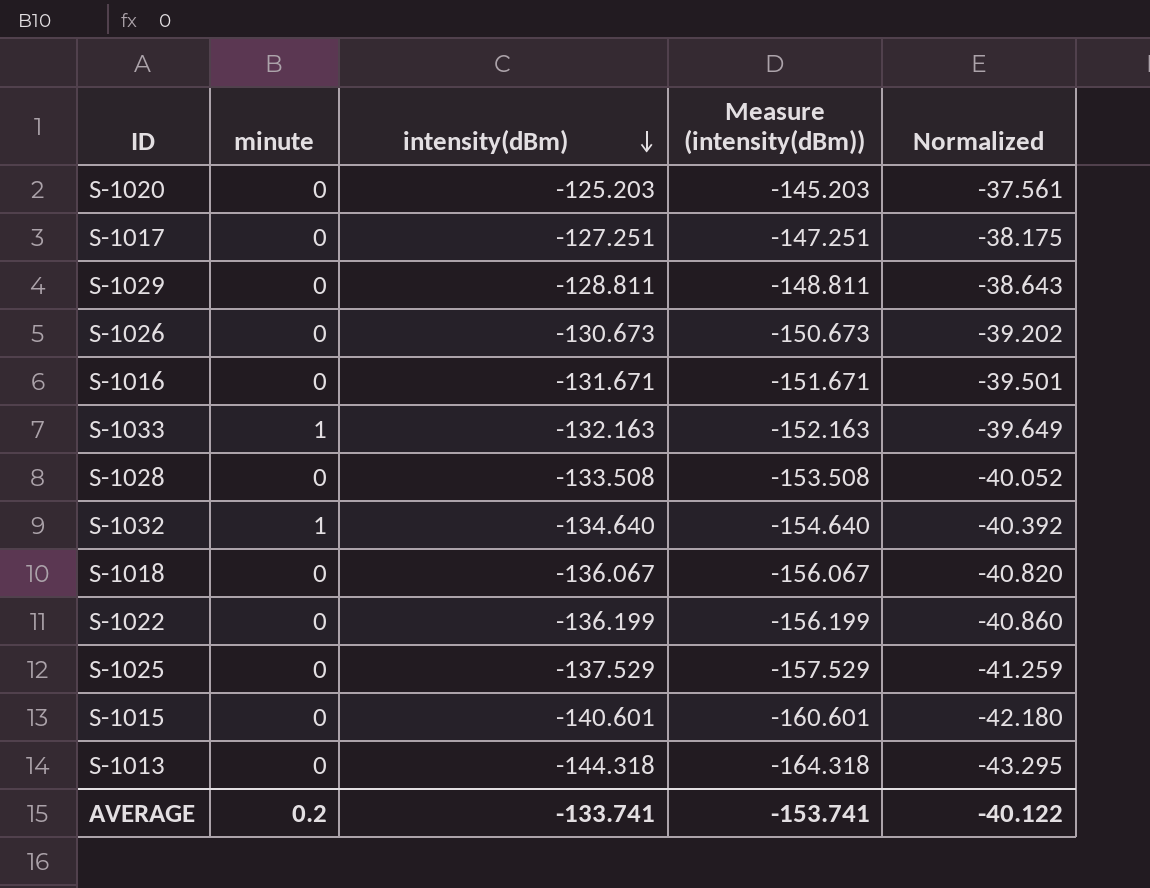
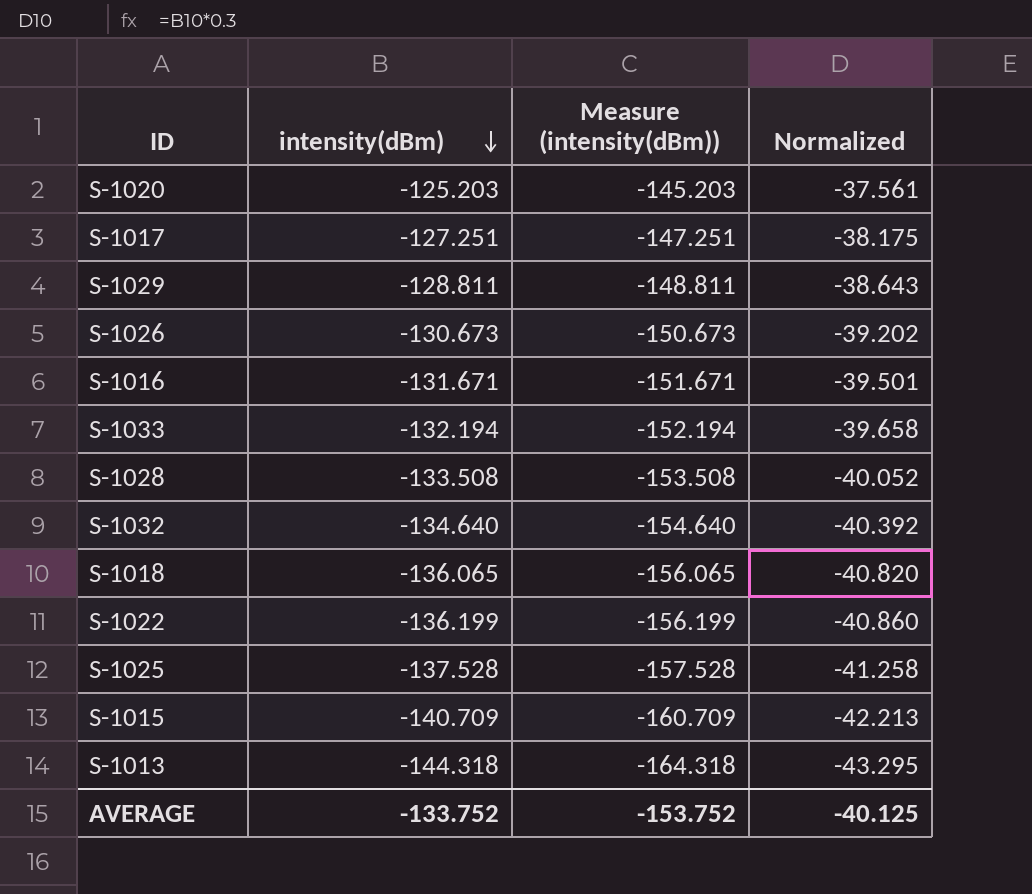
column minute | position: 2 -> none
S-1033 | intensity(dBm): -132.163 -> -132.194
S-1033 | Measure (intensity(dBm)): -152.163 -> -152.194
S-1033 | Normalized: -39.649 -> -39.658
S-1018 | intensity(dBm): -136.067 -> -136.065
S-1018 | Measure (intensity(dBm)): -156.067 -> -156.065
S-1025 | intensity(dBm): -137.529 -> -137.528
S-1025 | Measure (intensity(dBm)): -157.529 -> -157.528
S-1025 | Normalized: -41.259 -> -41.258
S-1015 | intensity(dBm): -140.601 -> -140.709
S-1015 | Measure (intensity(dBm)): -160.601 -> -160.709
S-1015 | Normalized: -42.180 -> -42.213
AVERAGE | intensity(dBm): -133.741 -> -133.752
AVERAGE | Measure (intensity(dBm)): -153.741 -> -153.752
AVERAGE | Normalized: -40.122 -> -40.125

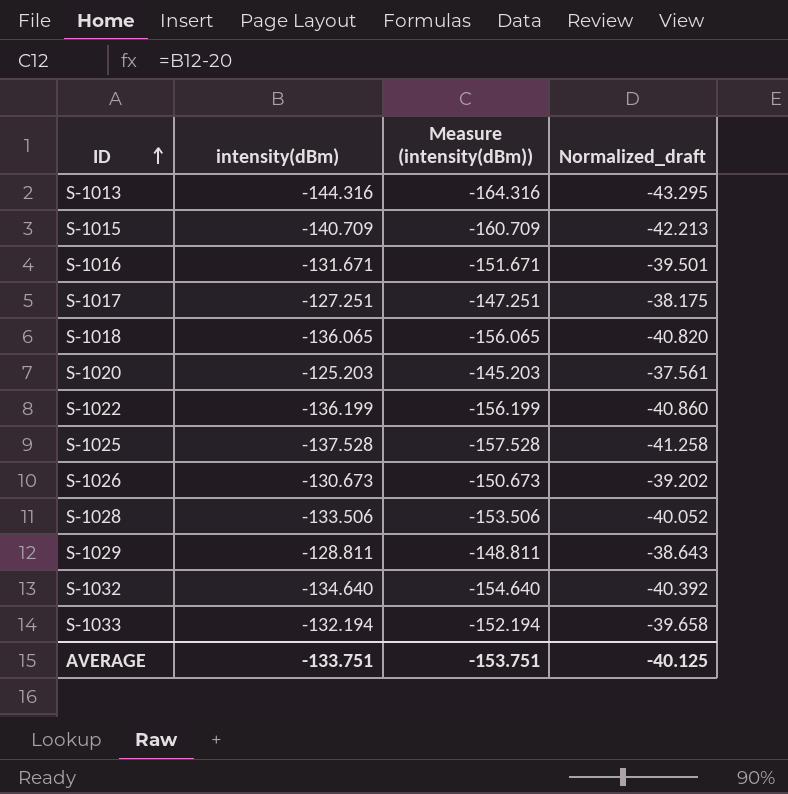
row order: intensity(dBm) descending -> ID ascending
column name: Normalized -> Normalized_draft
S-1013 | intensity(dBm): -144.318 -> -144.316
S-1013 | Measure (intensity(dBm)): -164.318 -> -164.316
S-1028 | intensity(dBm): -133.508 -> -133.506
S-1028 | Measure (intensity(dBm)): -153.508 -> -153.506
AVERAGE | intensity(dBm): -133.752 -> -133.751
AVERAGE | Measure (intensity(dBm)): -153.752 -> -153.751

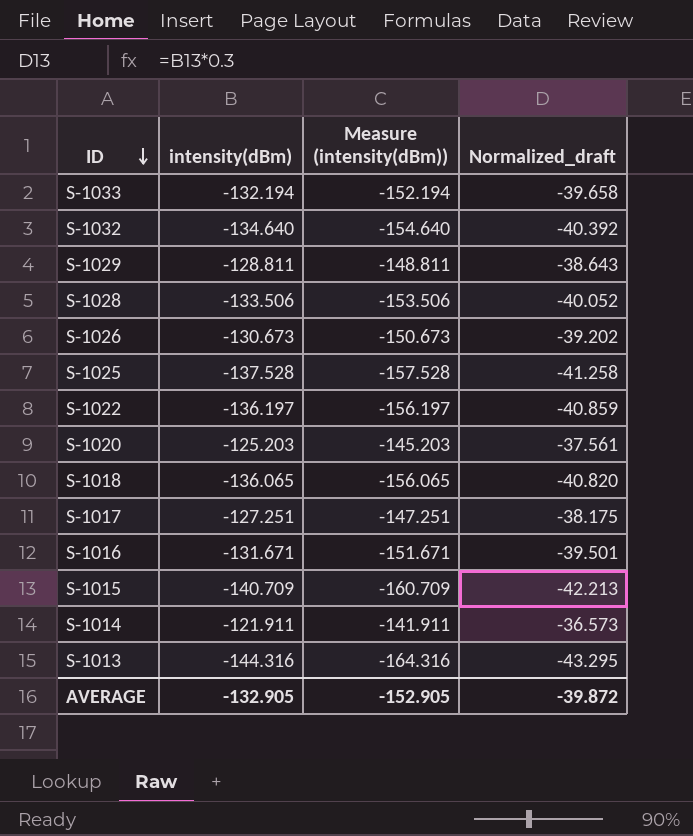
row order: ID ascending -> ID descending
S-1022 | intensity(dBm): -136.199 -> -136.197
S-1022 | Measure (intensity(dBm)): -156.199 -> -156.197
S-1022 | Normalized_draft: -40.860 -> -40.859
row S-1014: none -> -121.911 | -141.911 | -36.573
AVERAGE | intensity(dBm): -133.751 -> -132.905
AVERAGE | Measure (intensity(dBm)): -153.751 -> -152.905
AVERAGE | Normalized_draft: -40.125 -> -39.872

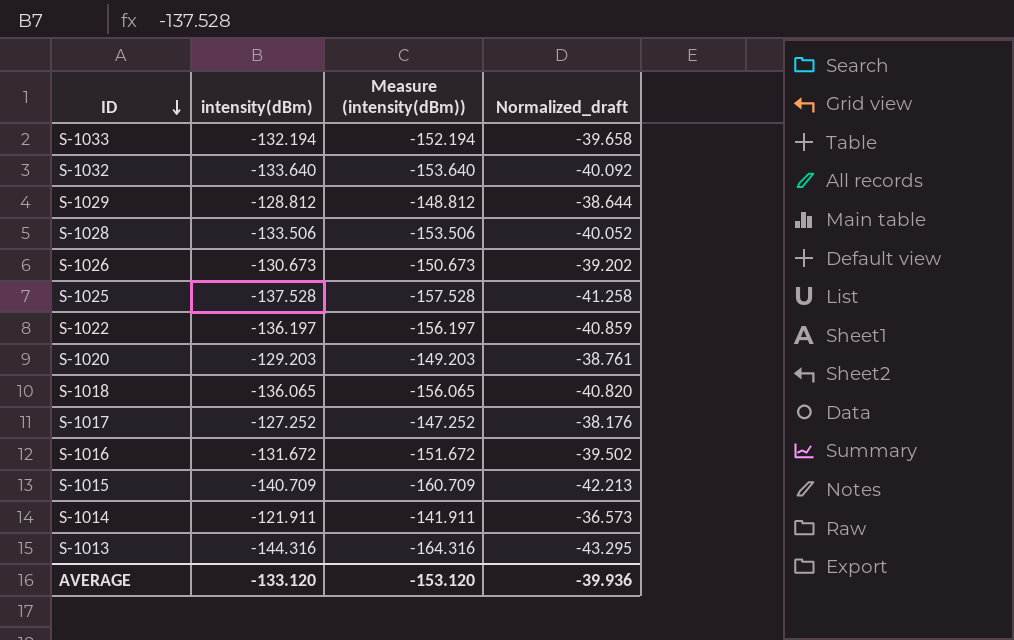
S-1032 | intensity(dBm): -134.640 -> -133.640
S-1032 | Measure (intensity(dBm)): -154.640 -> -153.640
S-1032 | Normalized_draft: -40.392 -> -40.092
S-1029 | intensity(dBm): -128.811 -> -128.812
S-1029 | Measure (intensity(dBm)): -148.811 -> -148.812
S-1029 | Normalized_draft: -38.643 -> -38.644
S-1020 | intensity(dBm): -125.203 -> -129.203
S-1020 | Measure (intensity(dBm)): -145.203 -> -149.203
S-1020 | Normalized_draft: -37.561 -> -38.761
S-1017 | intensity(dBm): -127.251 -> -127.252
S-1017 | Measure (intensity(dBm)): -147.251 -> -147.252
S-1017 | Normalized_draft: -38.175 -> -38.176
S-1016 | intensity(dBm): -131.671 -> -131.672
S-1016 | Measure (intensity(dBm)): -151.671 -> -151.672
S-1016 | Normalized_draft: -39.501 -> -39.502
AVERAGE | intensity(dBm): -132.905 -> -133.120
AVERAGE | Measure (intensity(dBm)): -152.905 -> -153.120
AVERAGE | Normalized_draft: -39.872 -> -39.936

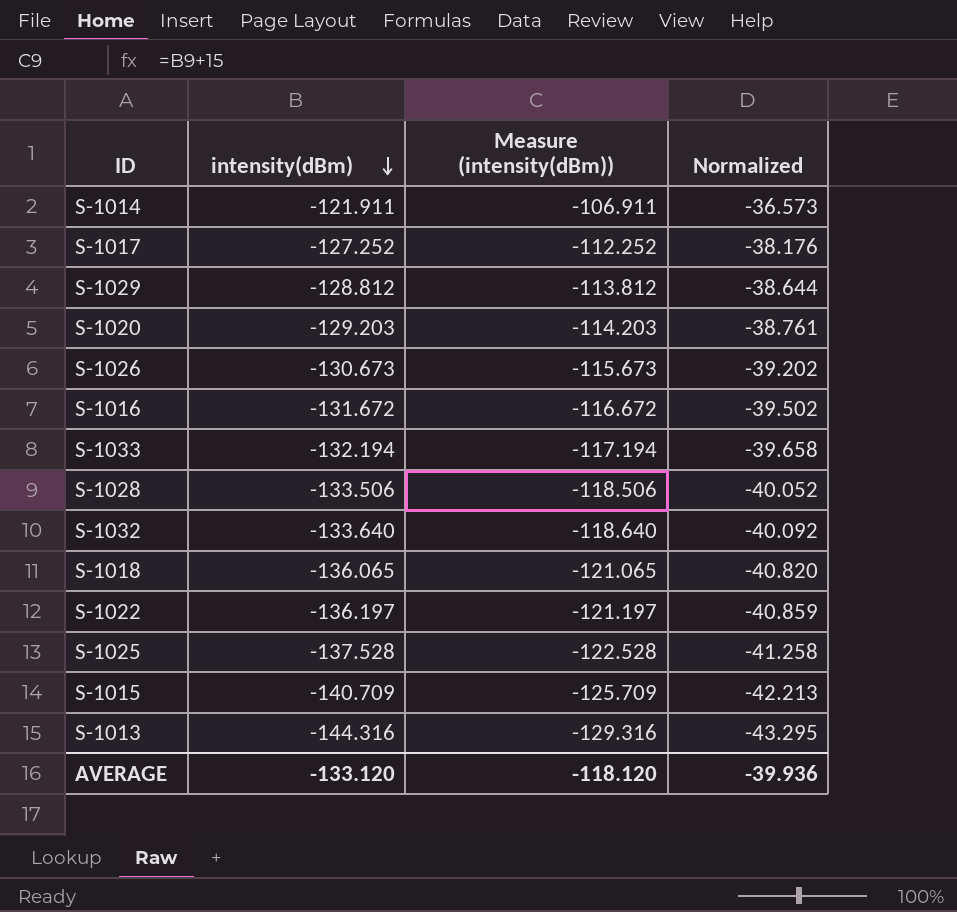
row order: ID descending -> intensity(dBm) descending
column Measure (intensity(dBm)) | formula: [intensity(dBm)] - 20 -> [intensity(dBm)] + 15
column name: Normalized_draft -> Normalized
AVERAGE | Measure (intensity(dBm)): -153.120 -> -118.120

